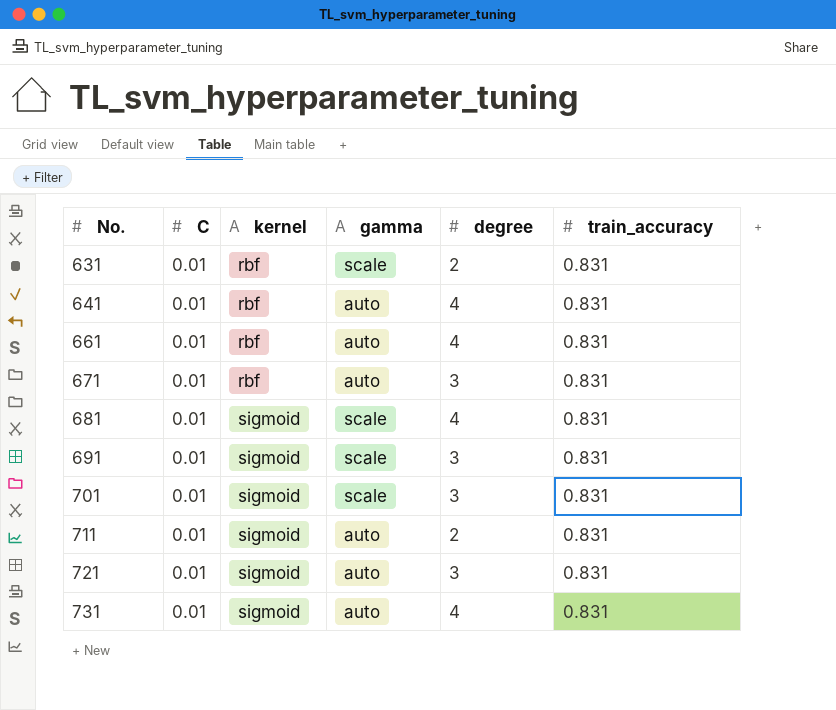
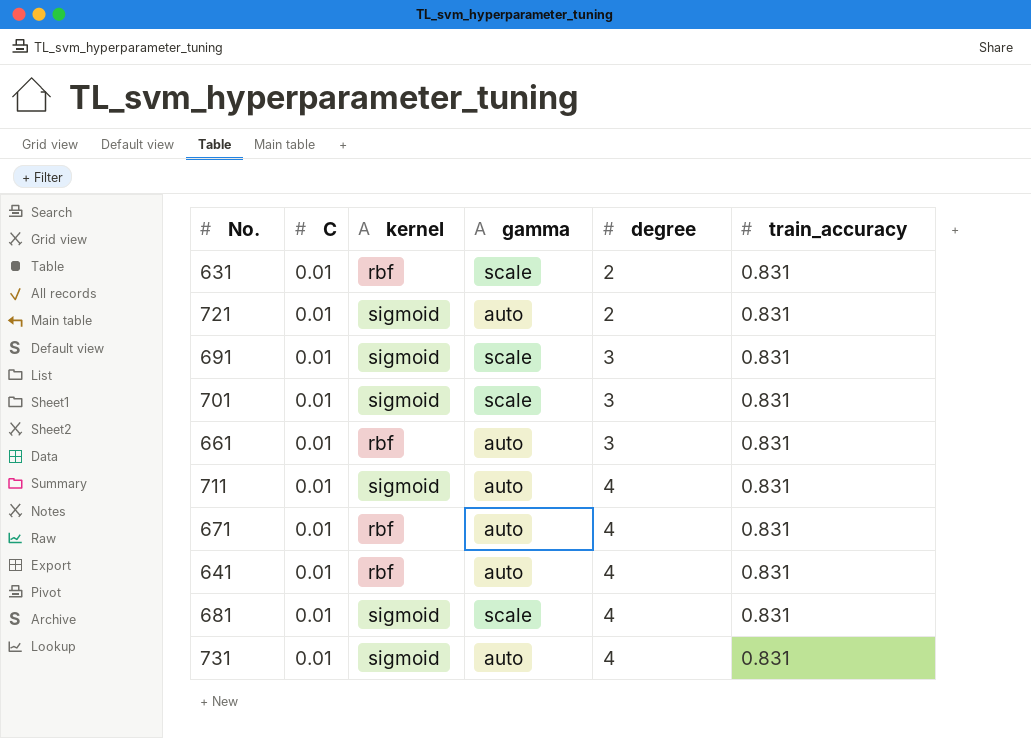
row order: No. ascending -> degree ascending
721 | degree: 3 -> 2
661 | degree: 4 -> 3
711 | degree: 2 -> 4
671 | degree: 3 -> 4

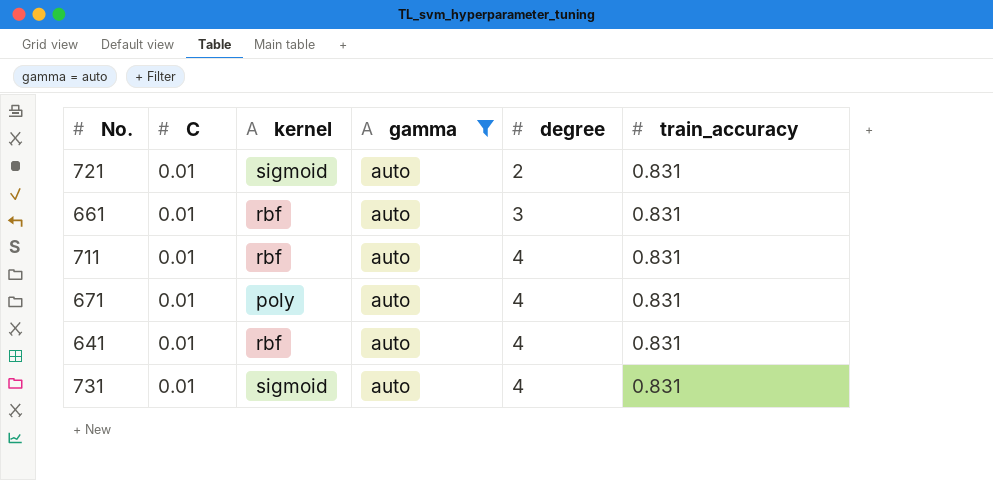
filter: none -> gamma = auto
711 | kernel: sigmoid -> rbf
671 | kernel: rbf -> poly

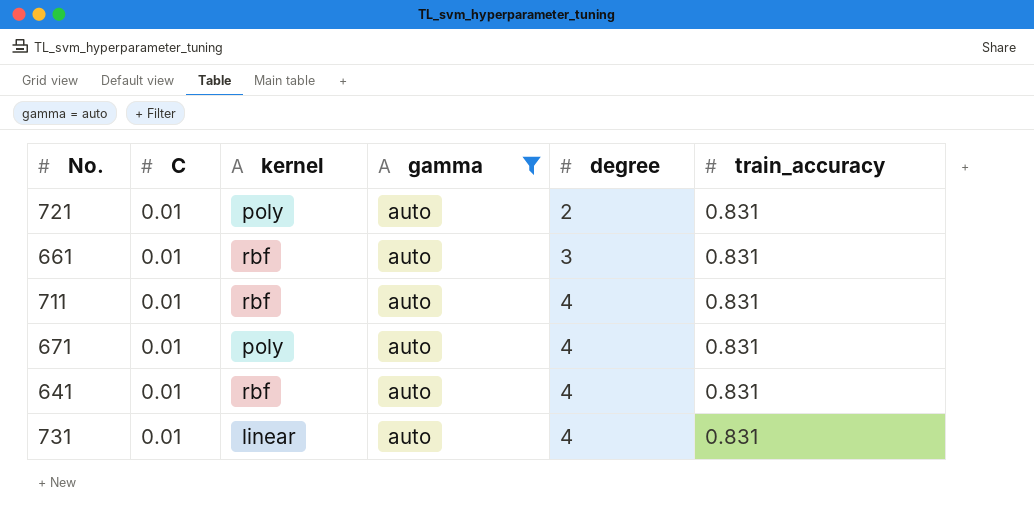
721 | kernel: sigmoid -> poly
731 | kernel: sigmoid -> linear

